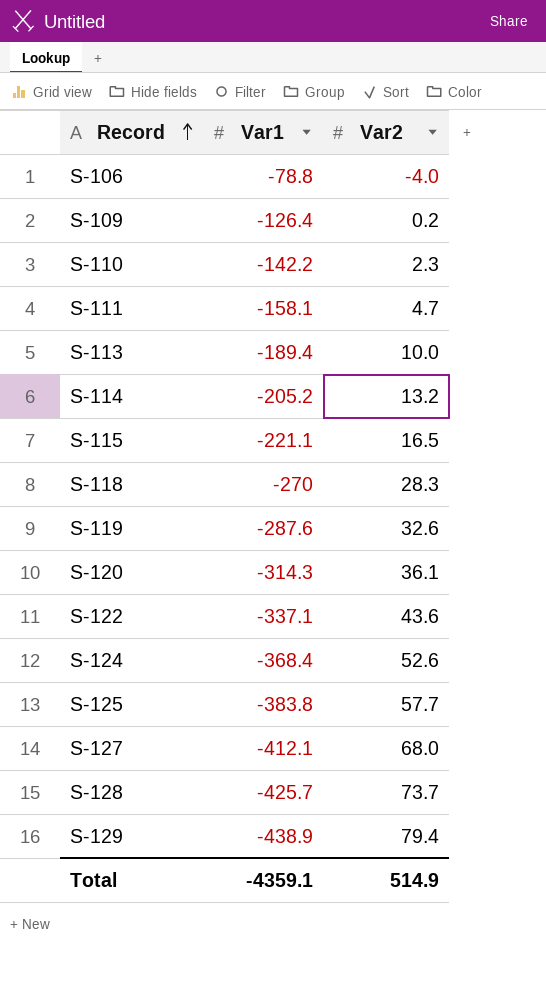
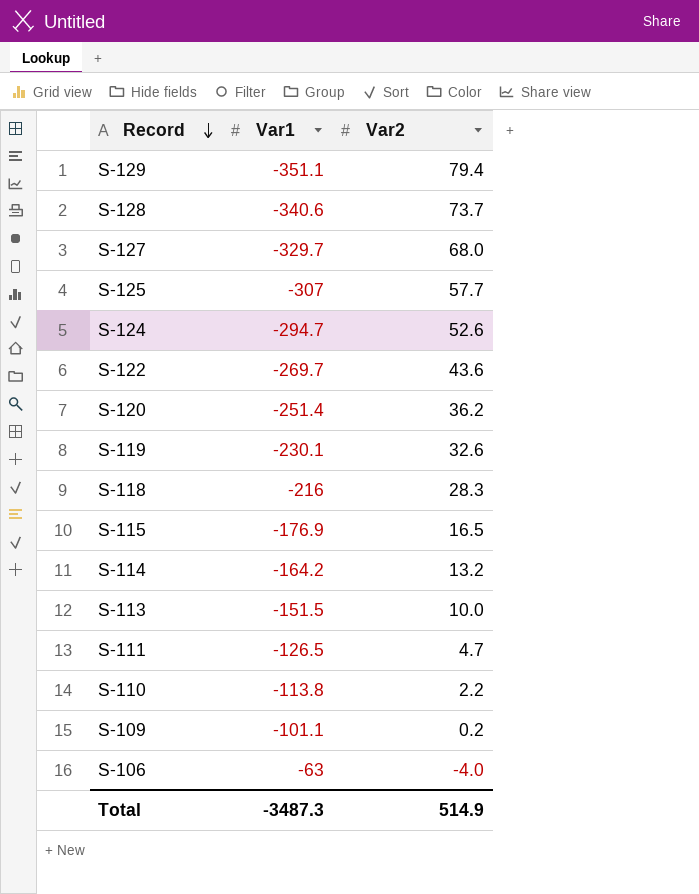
row order: Record ascending -> Record descending
S-129 | Var1: -438.9 -> -351.1
S-128 | Var1: -425.7 -> -340.6
S-127 | Var1: -412.1 -> -329.7
S-125 | Var1: -383.8 -> -307
S-124 | Var1: -368.4 -> -294.7
S-122 | Var1: -337.1 -> -269.7
S-120 | Var1: -314.3 -> -251.4
S-120 | Var2: 36.1 -> 36.2
S-119 | Var1: -287.6 -> -230.1
S-118 | Var1: -270 -> -216
S-115 | Var1: -221.1 -> -176.9
S-114 | Var1: -205.2 -> -164.2
S-113 | Var1: -189.4 -> -151.5
S-111 | Var1: -158.1 -> -126.5
S-110 | Var1: -142.2 -> -113.8
S-110 | Var2: 2.3 -> 2.2
S-109 | Var1: -126.4 -> -101.1
S-106 | Var1: -78.8 -> -63
Total | Var1: -4359.1 -> -3487.3

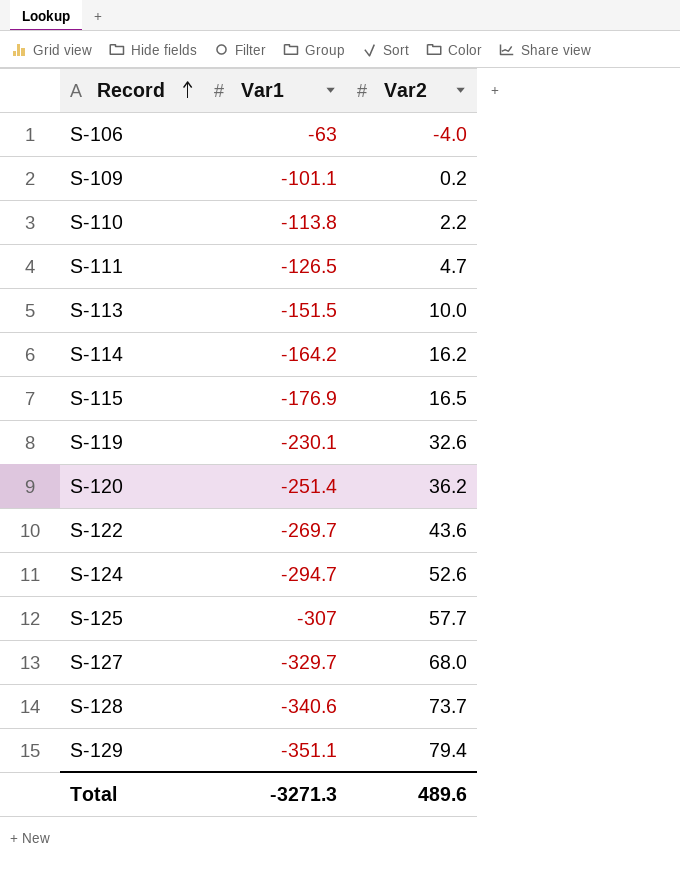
row order: Record descending -> Record ascending
row S-118: -216 | 28.3 -> none
S-114 | Var2: 13.2 -> 16.2
Total | Var1: -3487.3 -> -3271.3
Total | Var2: 514.9 -> 489.6

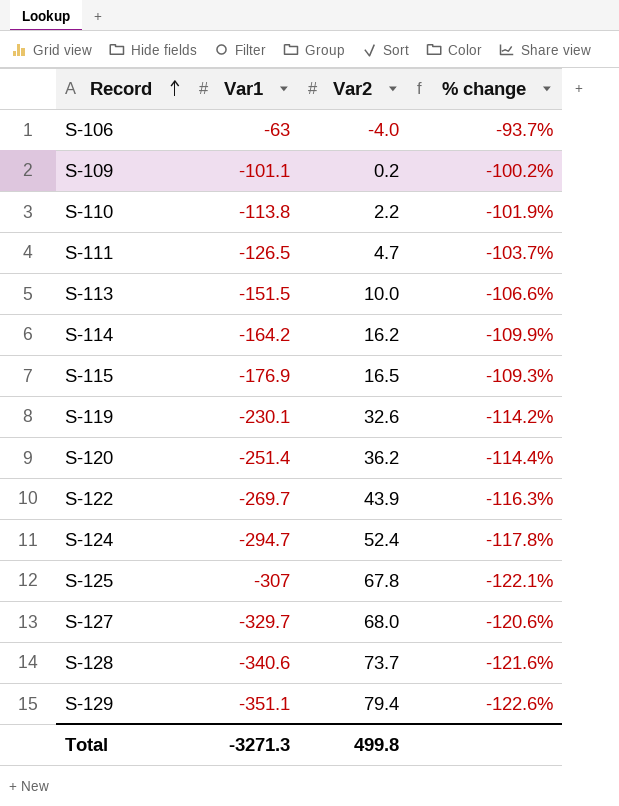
column % change | formula: none -> ([Var2] - [Var1]) / [Var1]
S-122 | Var2: 43.6 -> 43.9
S-124 | Var2: 52.6 -> 52.4
S-125 | Var2: 57.7 -> 67.8
Total | Var2: 489.6 -> 499.8

